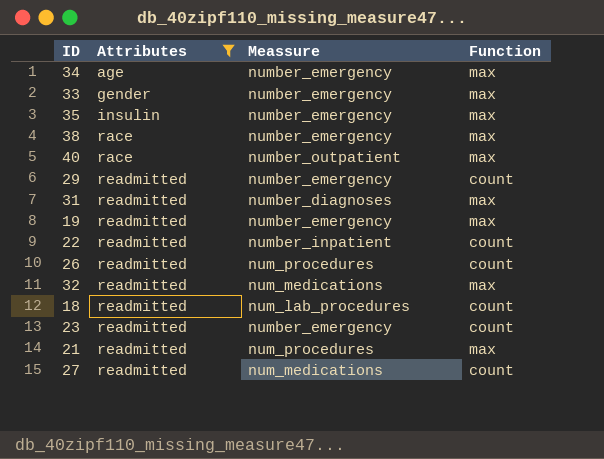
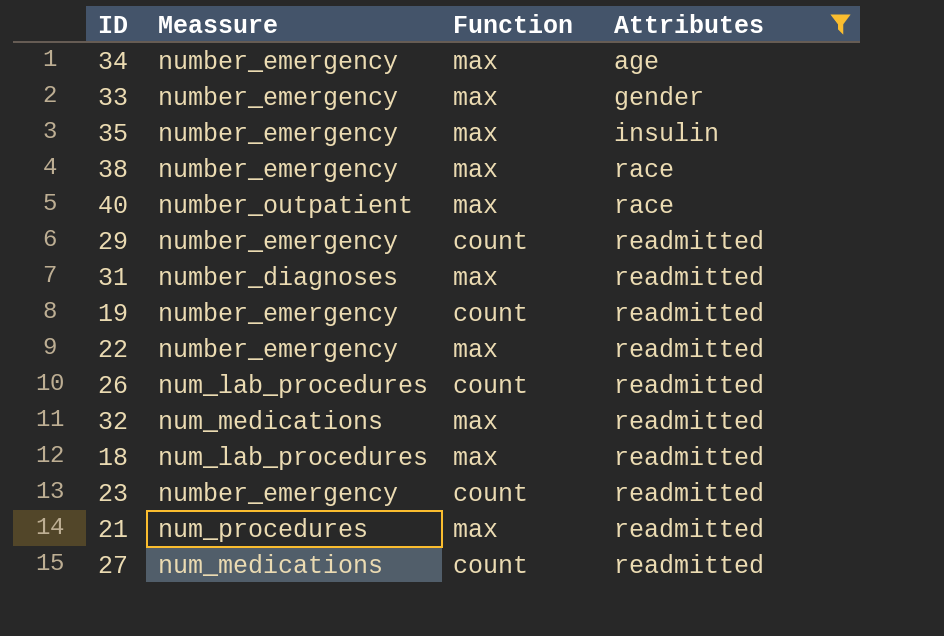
column Attributes | position: 2 -> 4
19 | Function: max -> count
22 | Meassure: number_inpatient -> number_emergency
22 | Function: count -> max
26 | Meassure: num_procedures -> num_lab_procedures
18 | Function: count -> max

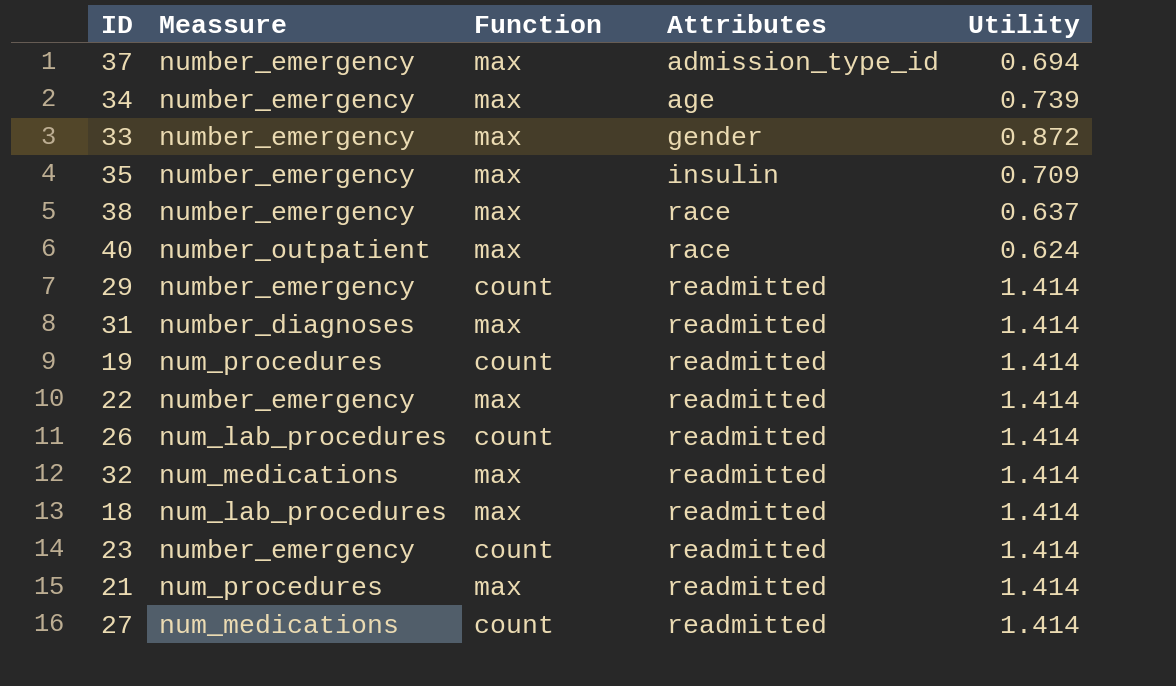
filter: Attributes != admission_type_id -> none
column Utility | position: none -> 5
19 | Meassure: number_emergency -> num_procedures

